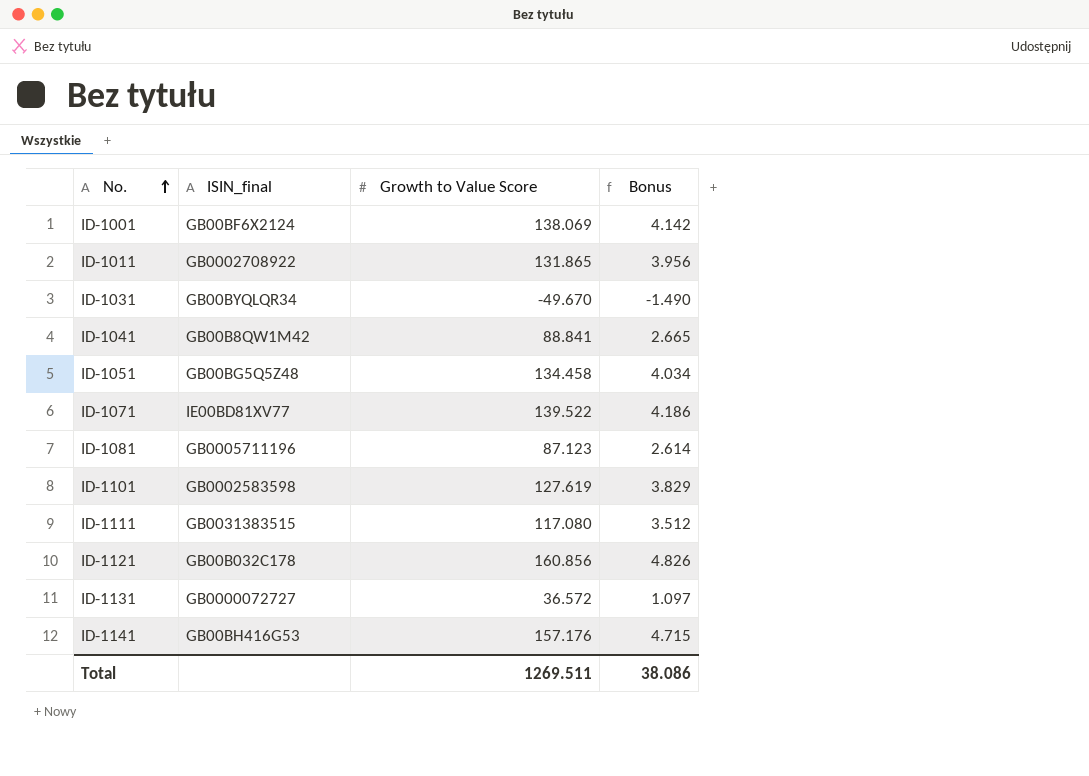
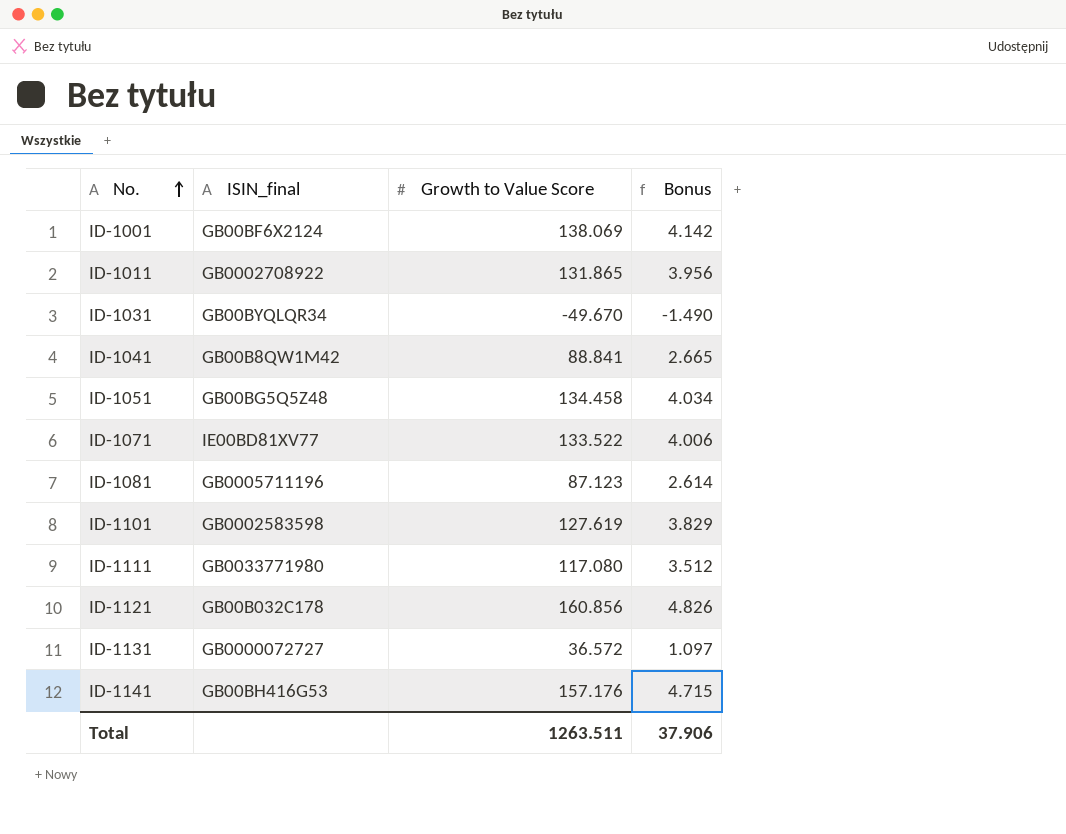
ID-1071 | Growth to Value Score: 139.522 -> 133.522
ID-1071 | Bonus: 4.186 -> 4.006
ID-1111 | ISIN_final: GB0031383515 -> GB0033771980
Total | Growth to Value Score: 1269.511 -> 1263.511
Total | Bonus: 38.086 -> 37.906

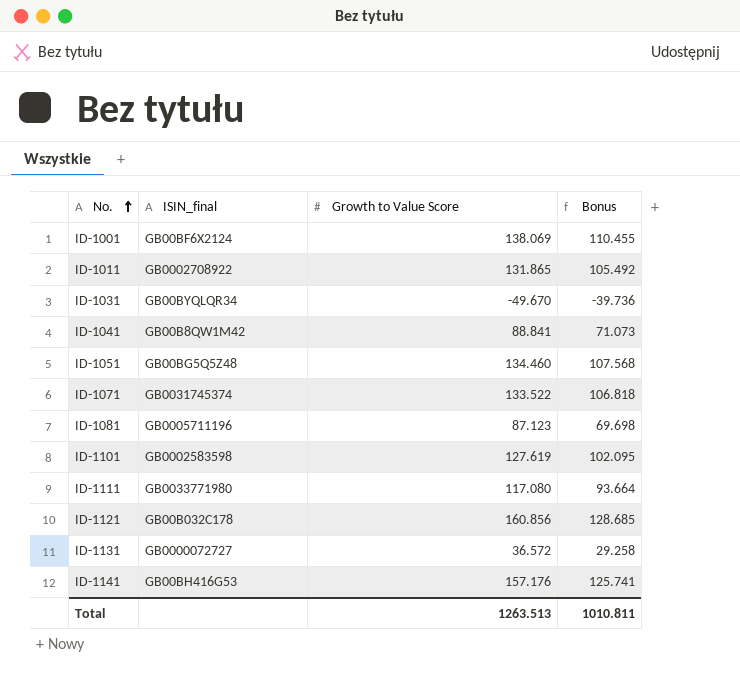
column Bonus | formula: [Growth to Value Score] * 0.03 -> [Growth to Value Score] * 0.8
ID-1051 | Growth to Value Score: 134.458 -> 134.460
ID-1071 | ISIN_final: IE00BD81XV77 -> GB0031745374
Total | Growth to Value Score: 1263.511 -> 1263.513
Total | Bonus: 37.906 -> 1010.811

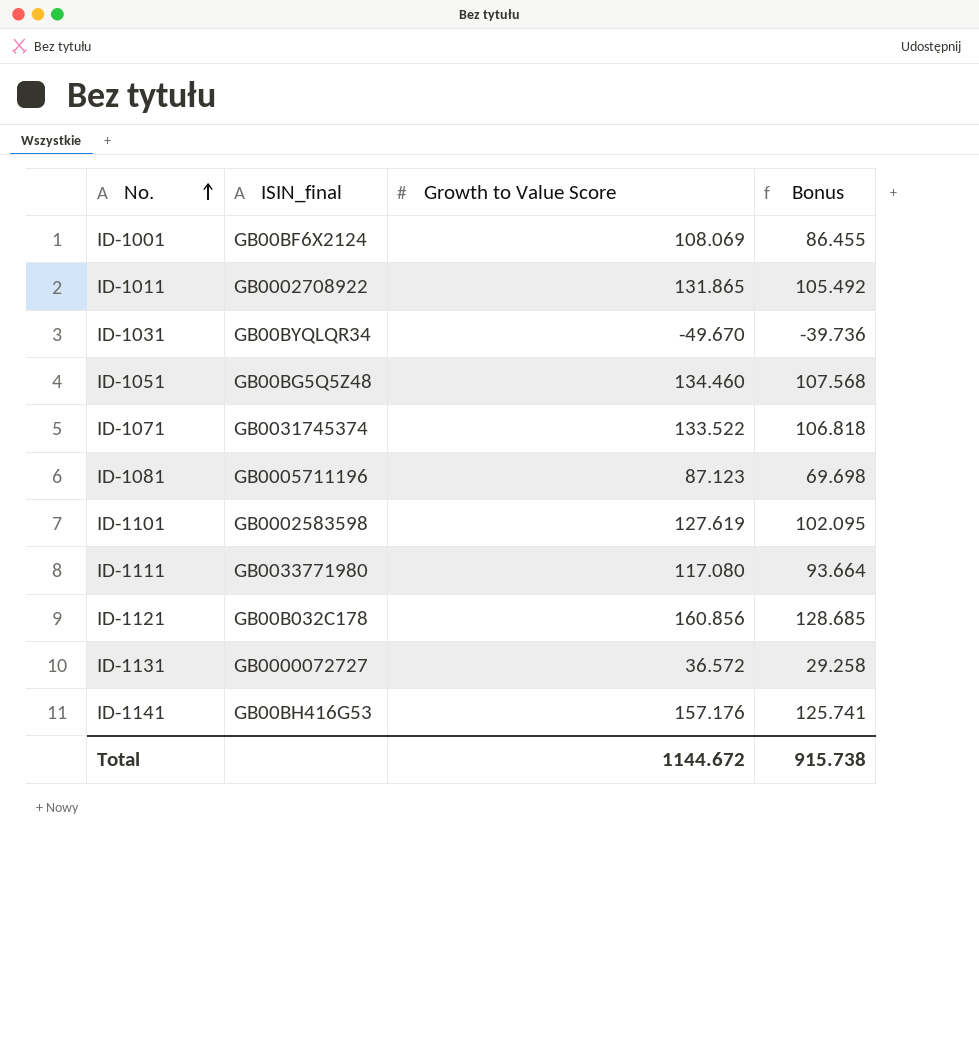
row ID-1041: GB00B8QW1M42 | 88.841 | 71.073 -> none
ID-1001 | Growth to Value Score: 138.069 -> 108.069
ID-1001 | Bonus: 110.455 -> 86.455
Total | Growth to Value Score: 1263.513 -> 1144.672
Total | Bonus: 1010.811 -> 915.738

